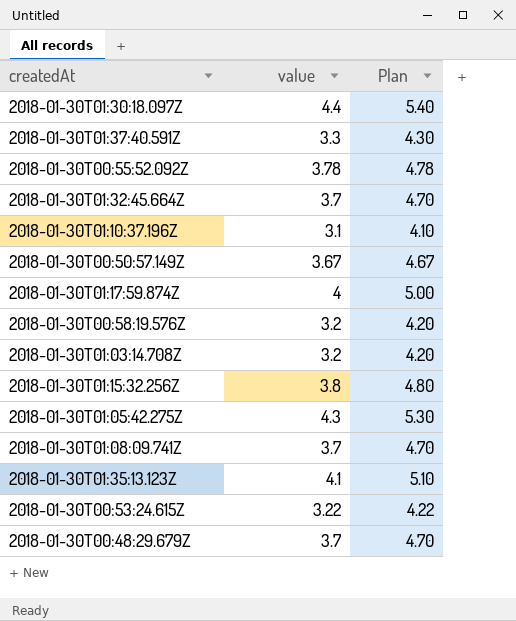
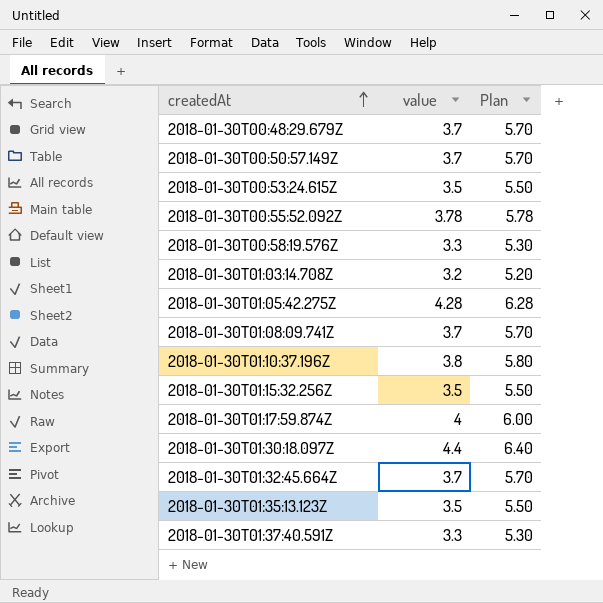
row order: none -> createdAt ascending
column Plan | formula: [value] + 1 -> [value] + 2
2018-01-30T00:50:57.149Z | value: 3.67 -> 3.7
2018-01-30T00:53:24.615Z | value: 3.22 -> 3.5
2018-01-30T00:58:19.576Z | value: 3.2 -> 3.3
2018-01-30T01:05:42.275Z | value: 4.3 -> 4.28
2018-01-30T01:10:37.196Z | value: 3.1 -> 3.8
2018-01-30T01:15:32.256Z | value: 3.8 -> 3.5
2018-01-30T01:35:13.123Z | value: 4.1 -> 3.5

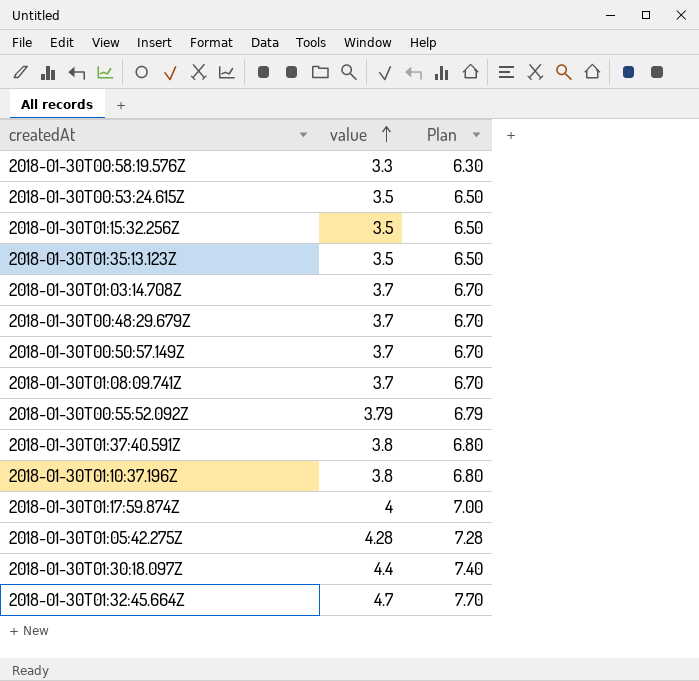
row order: createdAt ascending -> value ascending
column Plan | formula: [value] + 2 -> [value] + 3
2018-01-30T01:03:14.708Z | value: 3.2 -> 3.7
2018-01-30T00:55:52.092Z | value: 3.78 -> 3.79
2018-01-30T01:37:40.591Z | value: 3.3 -> 3.8
2018-01-30T01:32:45.664Z | value: 3.7 -> 4.7

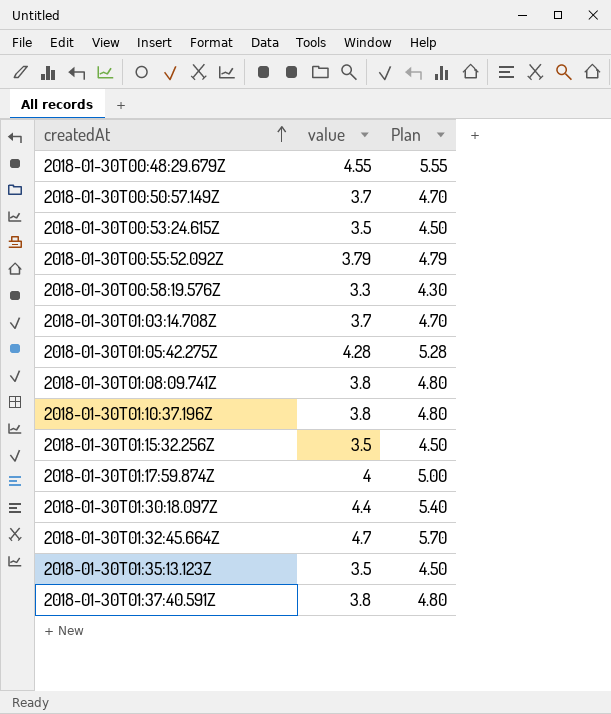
row order: value ascending -> createdAt ascending
column Plan | formula: [value] + 3 -> [value] + 1
2018-01-30T00:48:29.679Z | value: 3.7 -> 4.55
2018-01-30T01:08:09.741Z | value: 3.7 -> 3.8

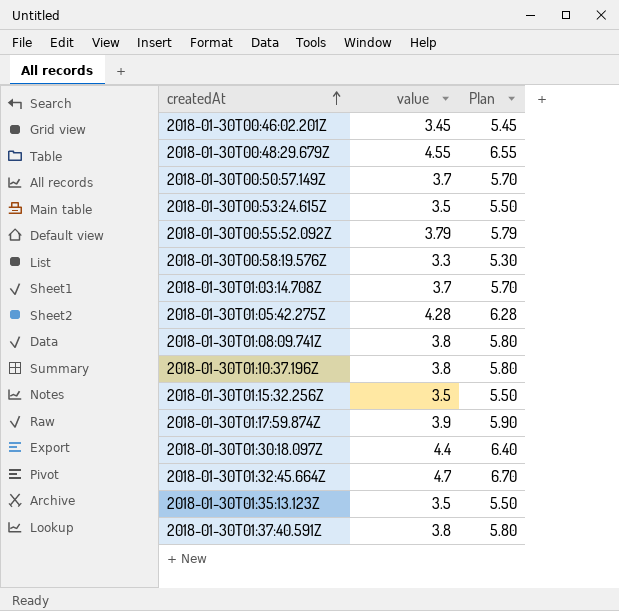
column Plan | formula: [value] + 1 -> [value] + 2
row 2018-01-30T00:46:02.201Z: none -> 3.45 | 5.45
2018-01-30T01:17:59.874Z | value: 4 -> 3.9

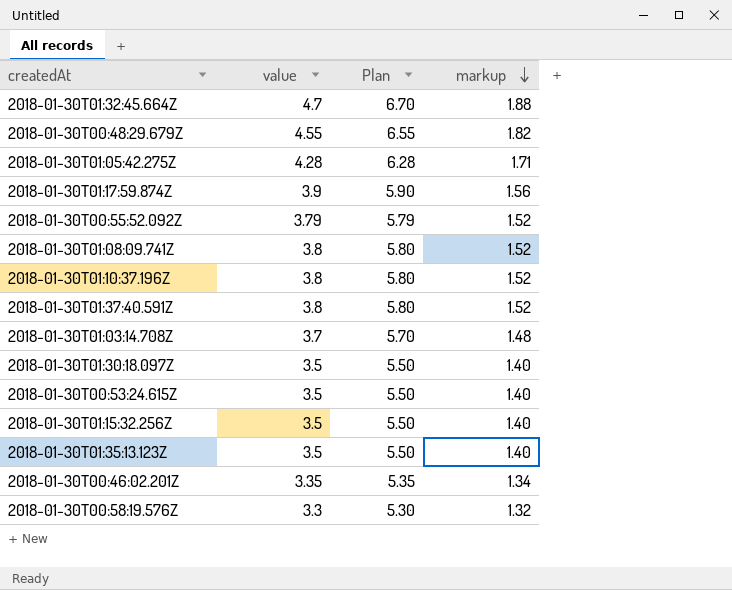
row order: createdAt ascending -> markup descending
column markup | formula: none -> [value] * 0.4
row 2018-01-30T00:50:57.149Z: 3.7 | 5.70 -> none
2018-01-30T01:30:18.097Z | value: 4.4 -> 3.5
2018-01-30T01:30:18.097Z | Plan: 6.40 -> 5.50
2018-01-30T00:46:02.201Z | value: 3.45 -> 3.35
2018-01-30T00:46:02.201Z | Plan: 5.45 -> 5.35

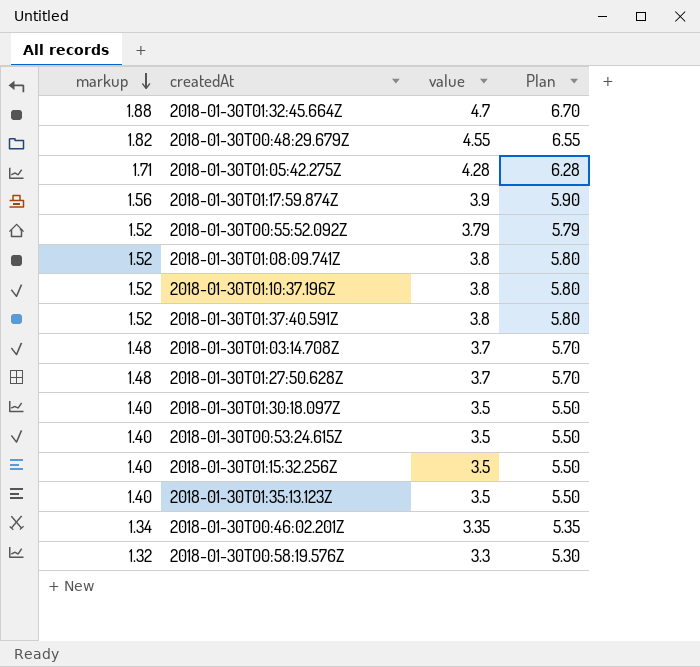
column markup | position: 4 -> 1
row 2018-01-30T01:27:50.628Z: none -> 1.48 | 3.7 | 5.70

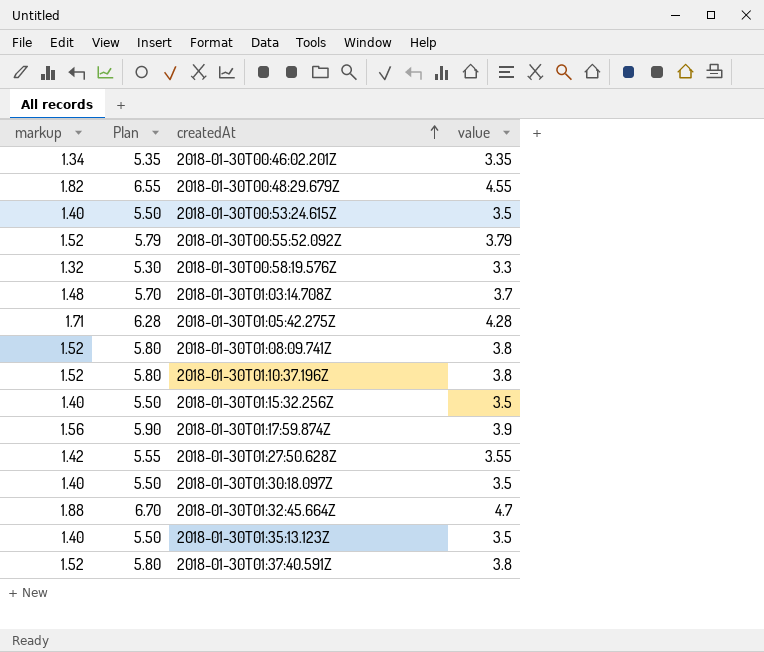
row order: markup descending -> createdAt ascending
column Plan | position: 4 -> 2
2018-01-30T01:27:50.628Z | markup: 1.48 -> 1.42
2018-01-30T01:27:50.628Z | Plan: 5.70 -> 5.55
2018-01-30T01:27:50.628Z | value: 3.7 -> 3.55

